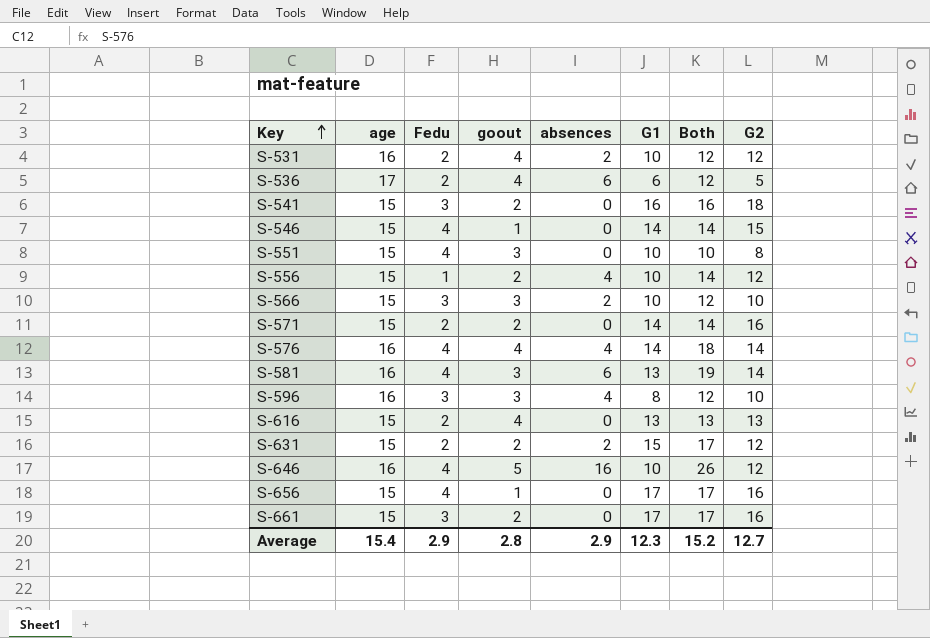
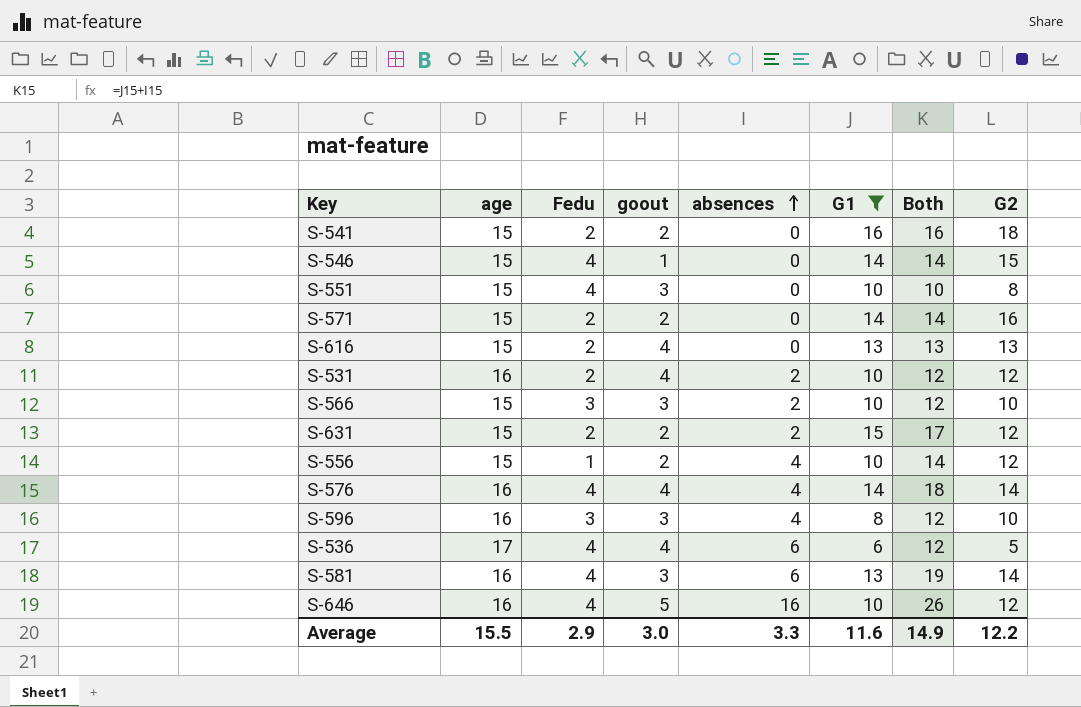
filter: none -> G1 != 17
row order: Key ascending -> absences ascending
S-541 | Fedu: 3 -> 2
S-536 | Fedu: 2 -> 4
Average | age: 15.4 -> 15.5
Average | goout: 2.8 -> 3.0
Average | absences: 2.9 -> 3.3
Average | G1: 12.3 -> 11.6
Average | Both: 15.2 -> 14.9
Average | G2: 12.7 -> 12.2

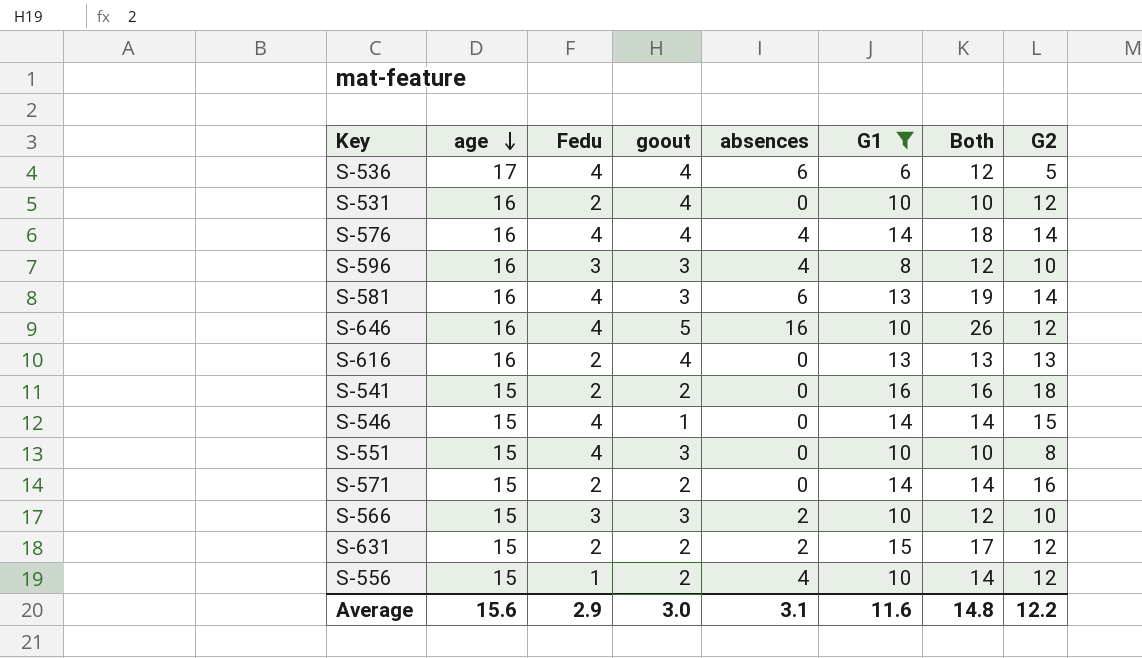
row order: absences ascending -> age descending
S-531 | absences: 2 -> 0
S-531 | Both: 12 -> 10
S-616 | age: 15 -> 16
Average | age: 15.5 -> 15.6
Average | absences: 3.3 -> 3.1
Average | Both: 14.9 -> 14.8

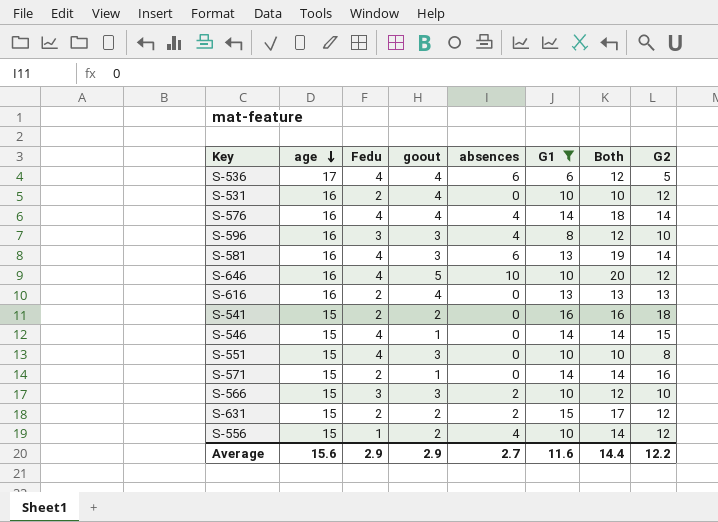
S-646 | absences: 16 -> 10
S-646 | Both: 26 -> 20
S-571 | goout: 2 -> 1
Average | goout: 3.0 -> 2.9
Average | absences: 3.1 -> 2.7
Average | Both: 14.8 -> 14.4

